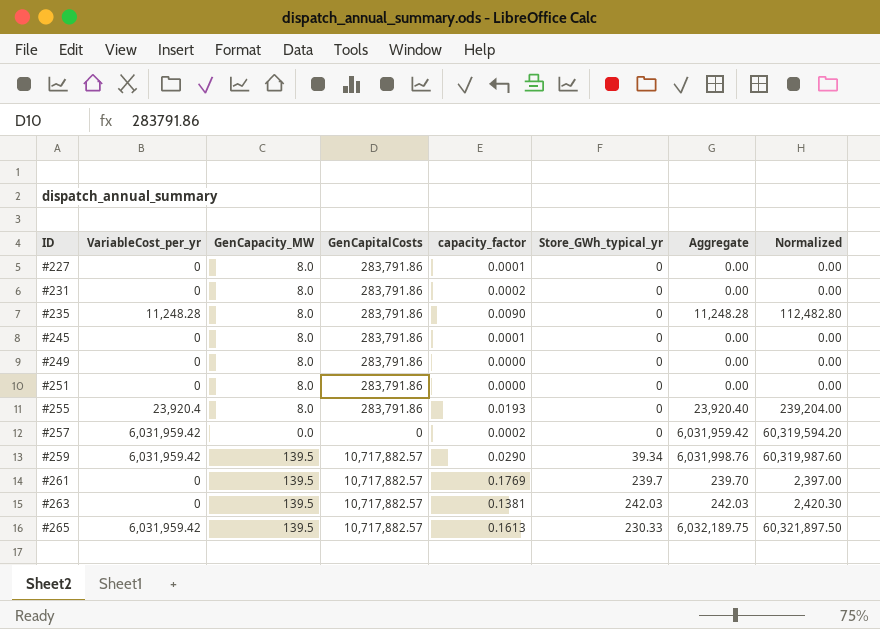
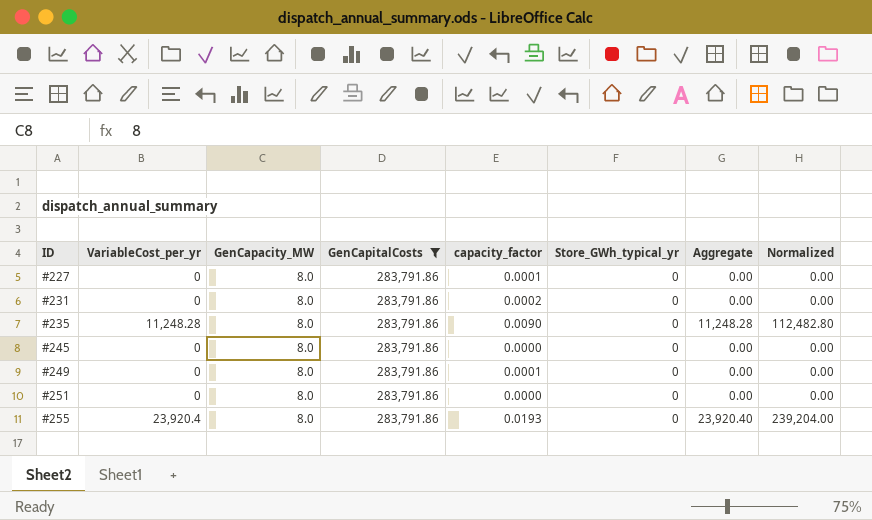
filter: none -> GenCapitalCosts = 283,791.86
#245 | capacity_factor: 0.0001 -> 0.0000
#249 | capacity_factor: 0.0000 -> 0.0001

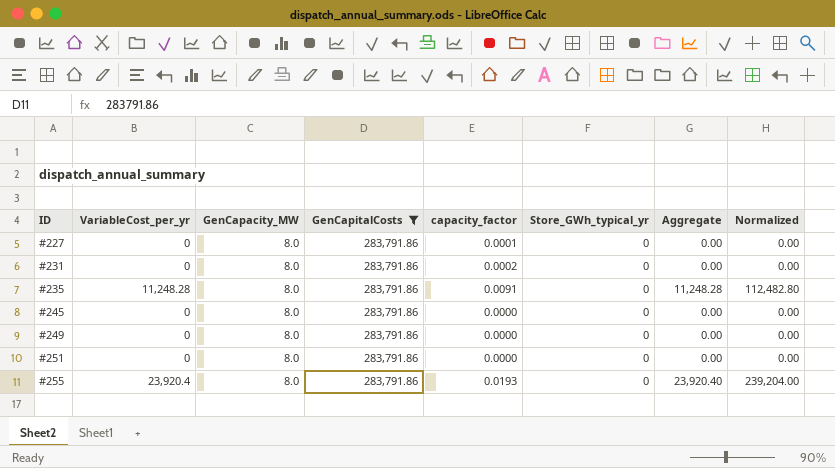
#235 | capacity_factor: 0.0090 -> 0.0091
#249 | capacity_factor: 0.0001 -> 0.0000

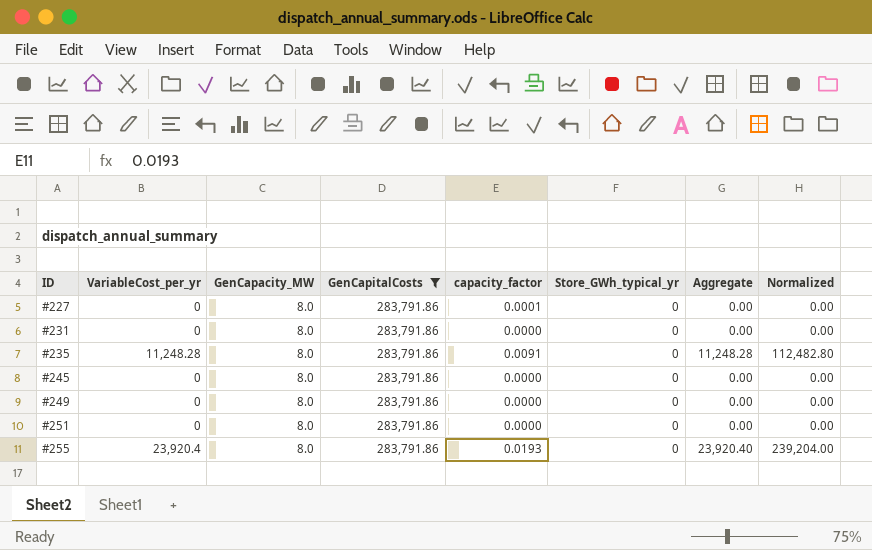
#231 | capacity_factor: 0.0002 -> 0.0000

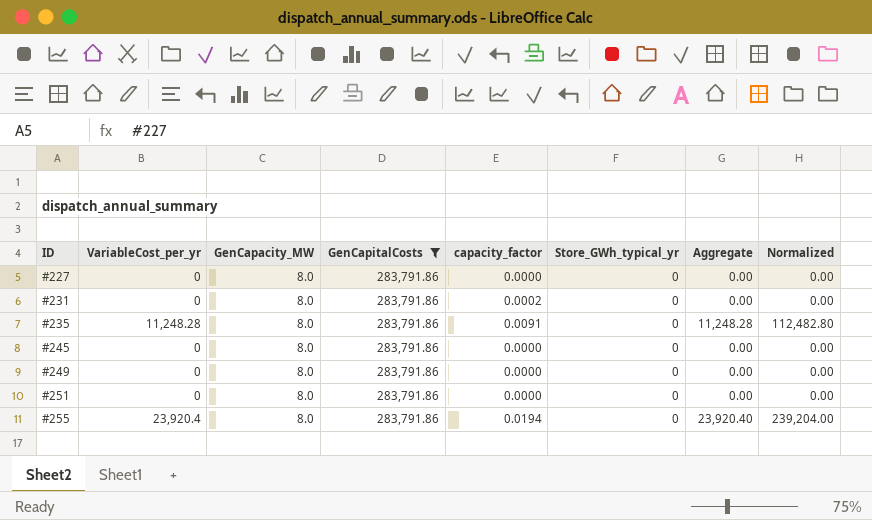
#227 | capacity_factor: 0.0001 -> 0.0000
#231 | capacity_factor: 0.0000 -> 0.0002
#255 | capacity_factor: 0.0193 -> 0.0194

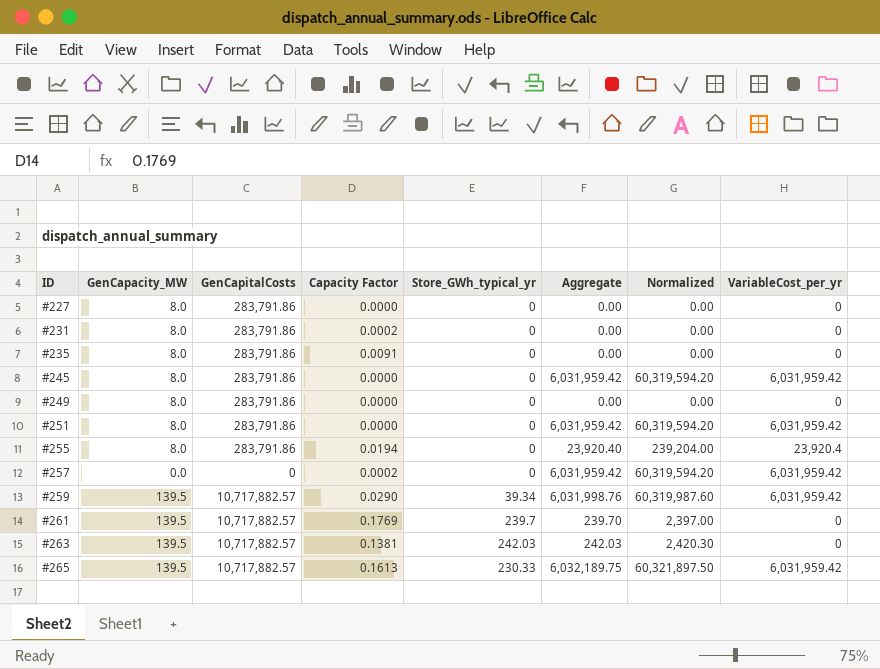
filter: GenCapitalCosts = 283,791.86 -> none
column name: capacity_factor -> Capacity Factor
column VariableCost_per_yr | position: 2 -> 8
#235 | Aggregate: 11,248.28 -> 0.00
#235 | Normalized: 112,482.80 -> 0.00
#235 | VariableCost_per_yr: 11,248.28 -> 0
#245 | Aggregate: 0.00 -> 6,031,959.42
#245 | Normalized: 0.00 -> 60,319,594.20
#245 | VariableCost_per_yr: 0 -> 6,031,959.42
#251 | Aggregate: 0.00 -> 6,031,959.42
#251 | Normalized: 0.00 -> 60,319,594.20
#251 | VariableCost_per_yr: 0 -> 6,031,959.42

